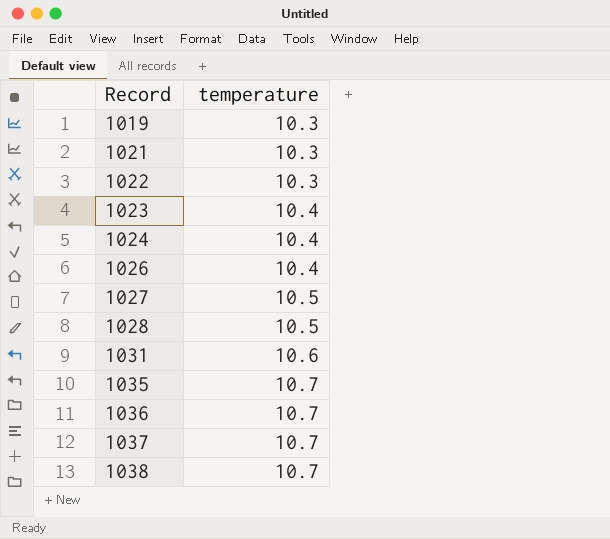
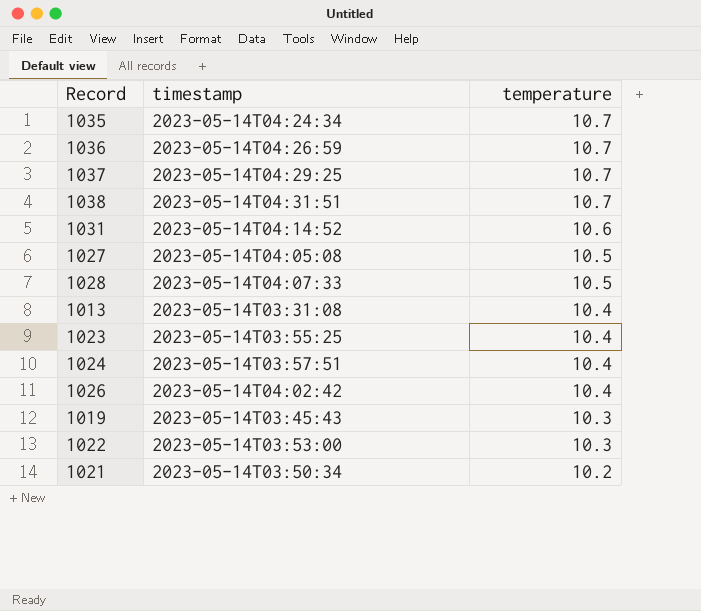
row order: Record ascending -> temperature descending
column timestamp | position: none -> 2
row 1013: none -> 2023-05-14T03:31:08 | 10.4
1021 | temperature: 10.3 -> 10.2

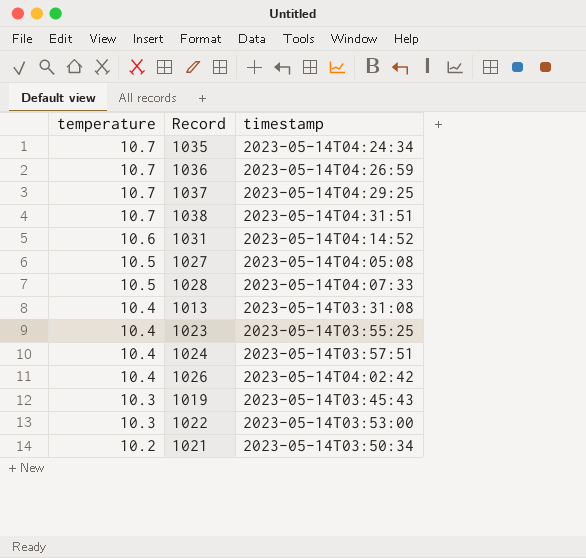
column temperature | position: 3 -> 1

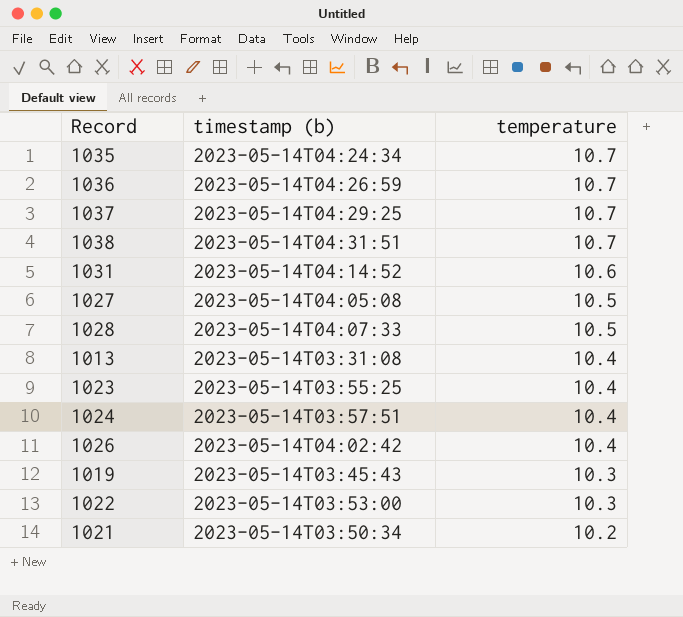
column name: timestamp -> timestamp (b)
column temperature | position: 1 -> 3

